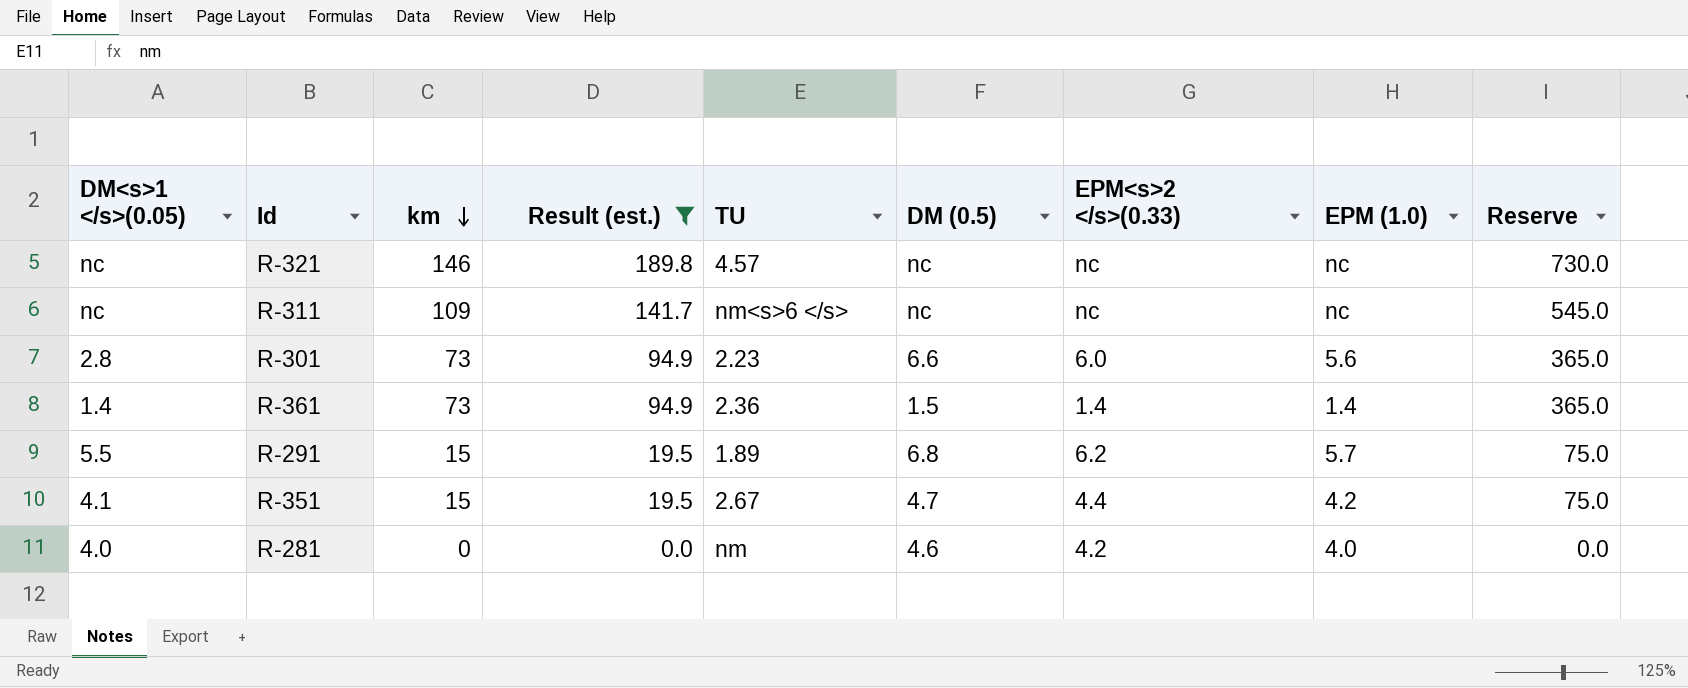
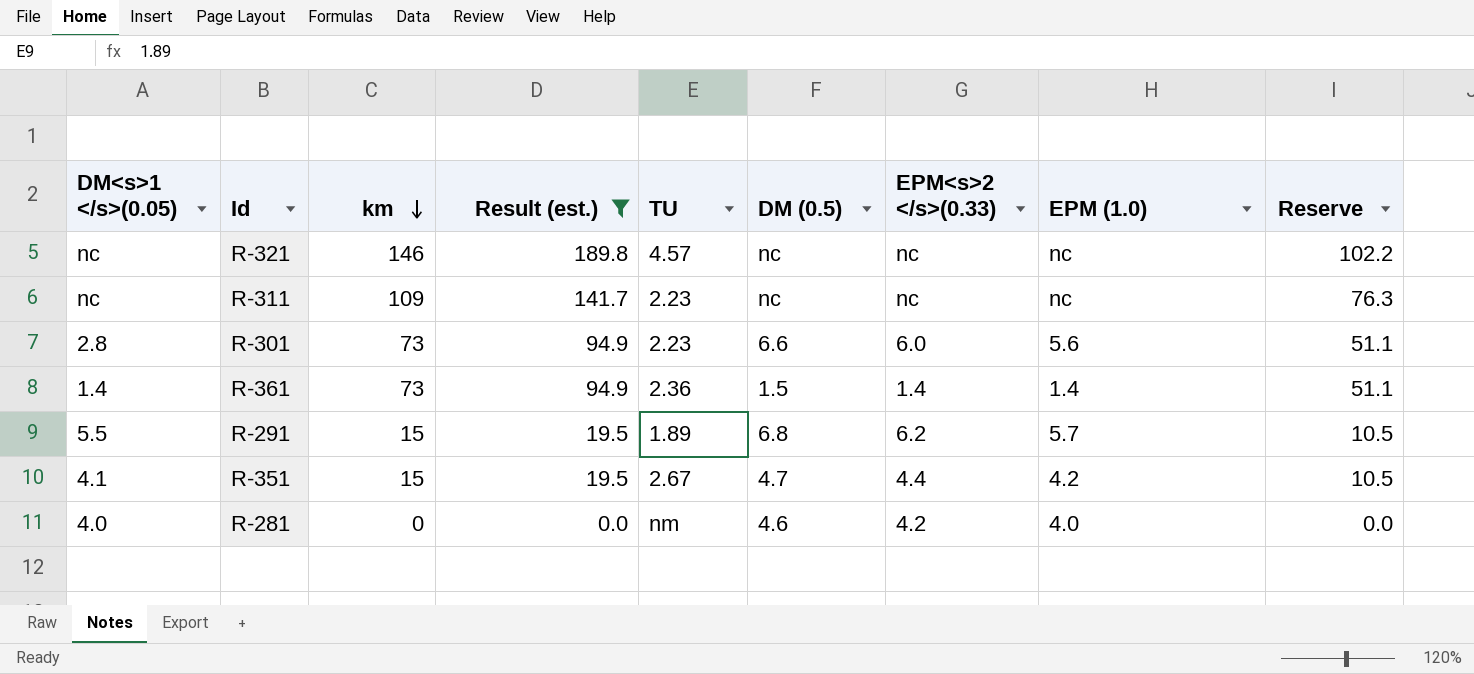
column Reserve | formula: [km] * 5 -> [km] * 0.7
R-311 | TU: nm<s>6 </s> -> 2.23

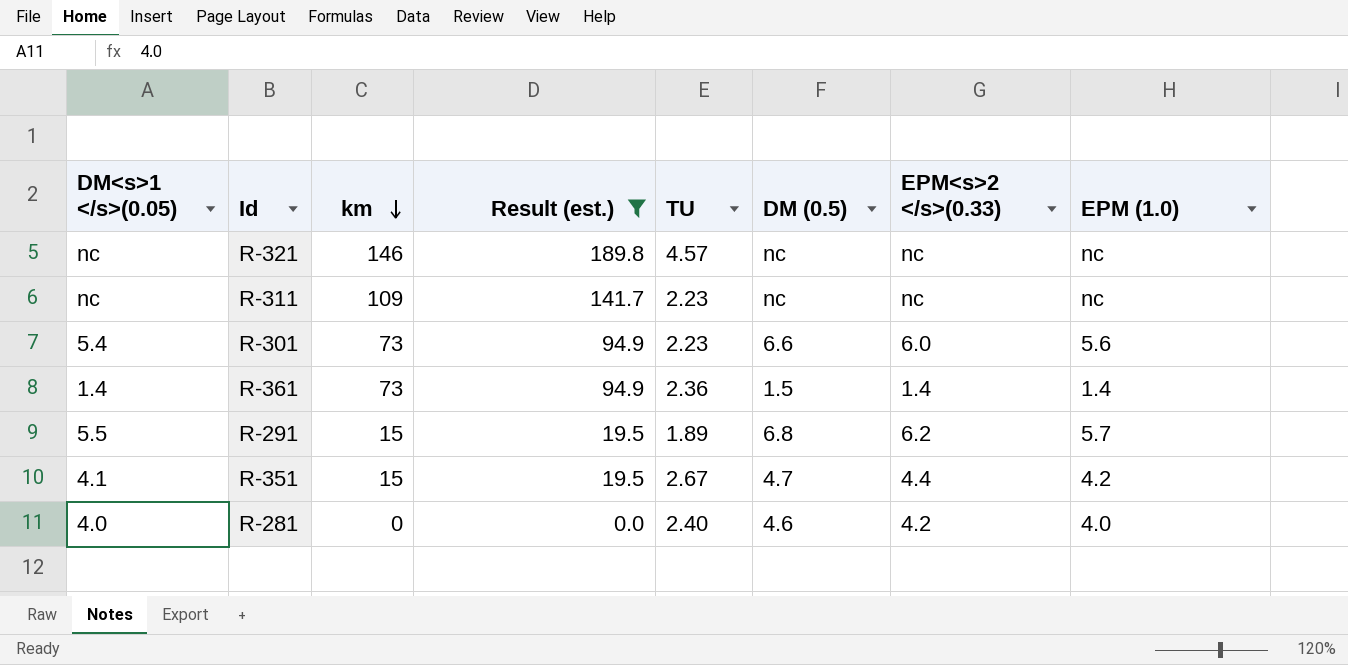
column Reserve | formula: [km] * 0.7 -> none
R-301 | DM<s>1 </s>(0.05): 2.8 -> 5.4
R-281 | TU: nm -> 2.40

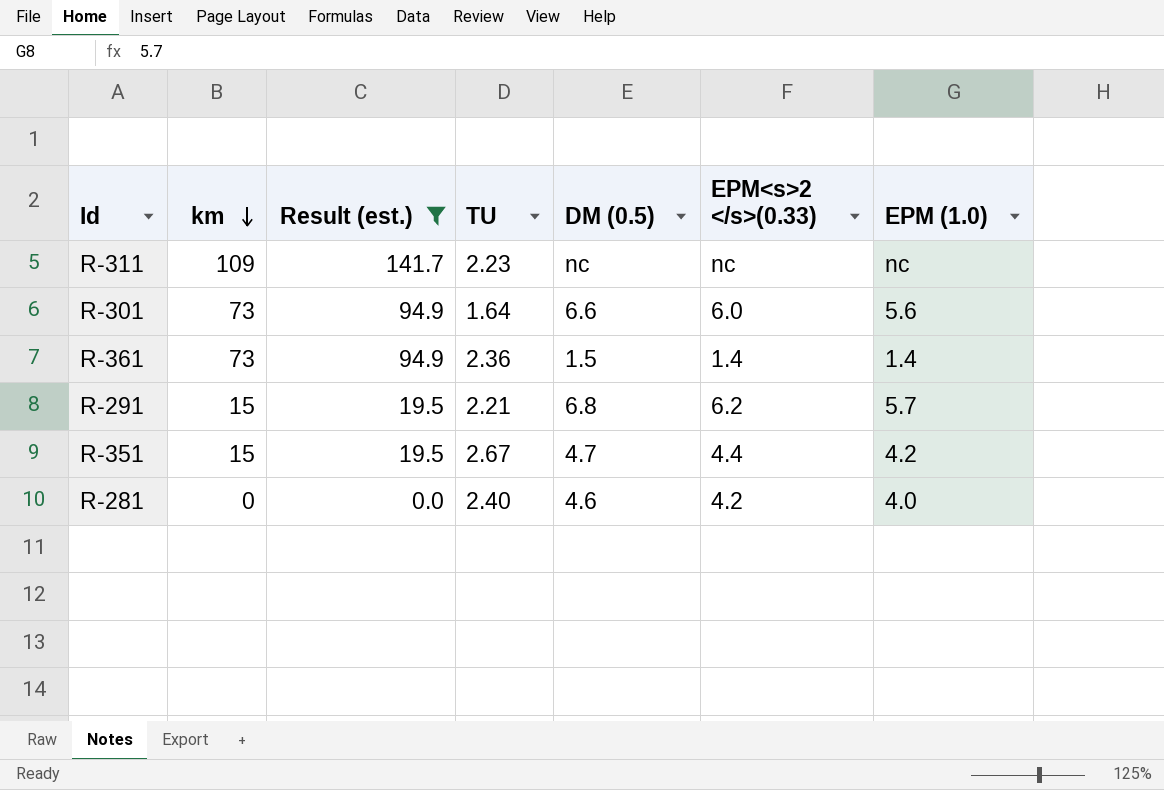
column DM<s>1 </s>(0.05) | position: 1 -> none
row R-321: nc | 146 | 189.8 | 4.57 | nc | nc | nc -> none
R-301 | TU: 2.23 -> 1.64
R-291 | TU: 1.89 -> 2.21

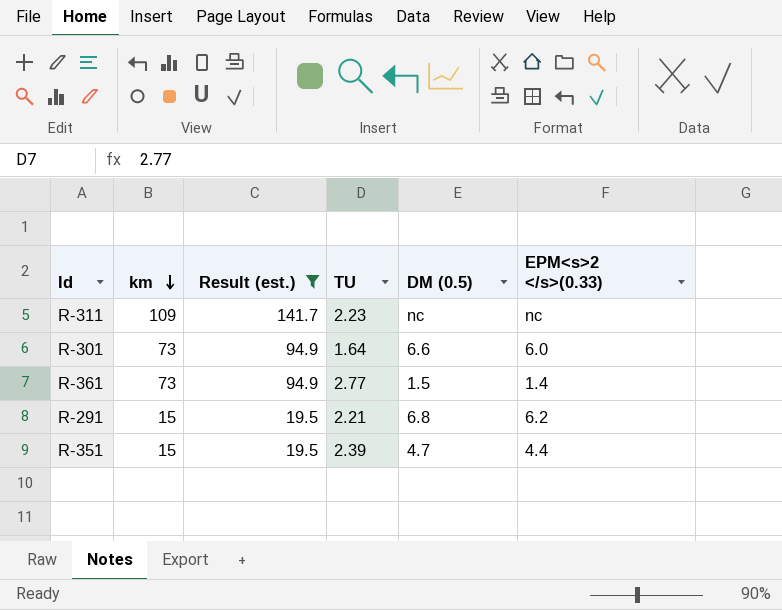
column EPM (1.0) | position: 7 -> none
row R-281: 0 | 0.0 | 2.40 | 4.6 | 4.2 | 4.0 -> none
R-361 | TU: 2.36 -> 2.77
R-351 | TU: 2.67 -> 2.39

